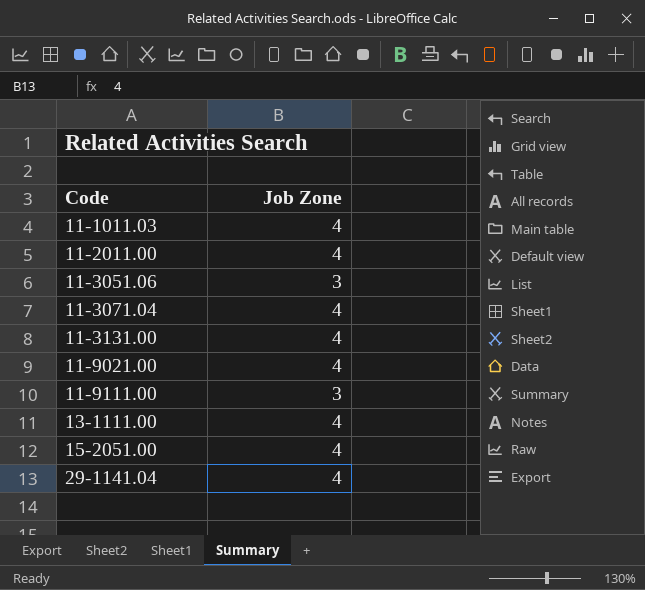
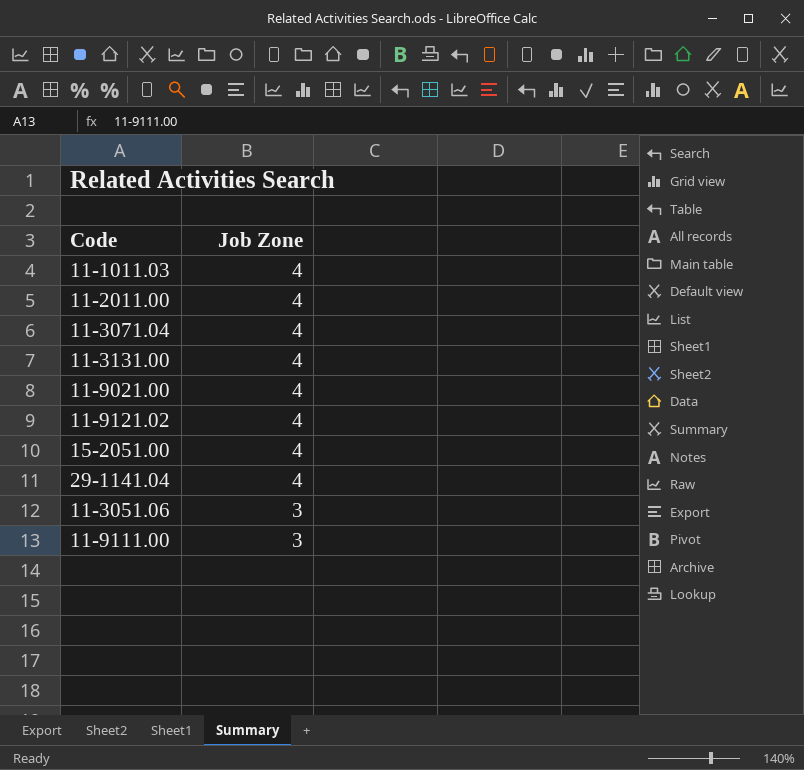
row order: Code ascending -> Job Zone descending
row 13-1111.00: 4 -> none
row 11-9121.02: none -> 4

